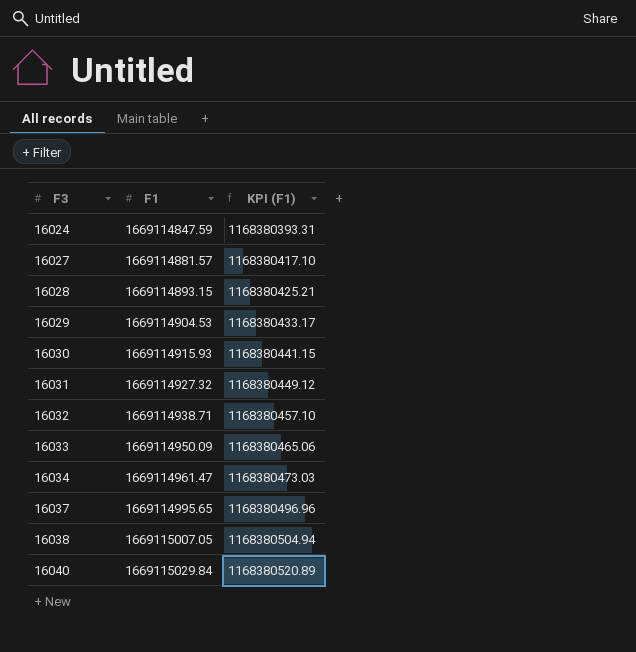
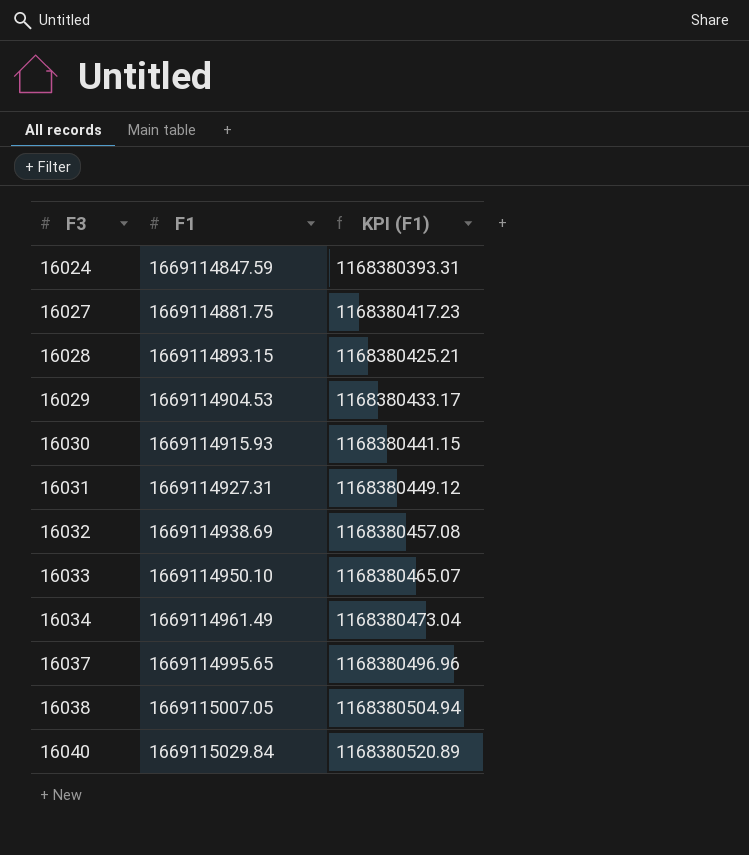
16027 | F1: 1669114881.57 -> 1669114881.75
16027 | KPI (F1): 1168380417.10 -> 1168380417.23
16031 | F1: 1669114927.32 -> 1669114927.31
16032 | F1: 1669114938.71 -> 1669114938.69
16032 | KPI (F1): 1168380457.10 -> 1168380457.08
16033 | F1: 1669114950.09 -> 1669114950.10
16033 | KPI (F1): 1168380465.06 -> 1168380465.07
16034 | F1: 1669114961.47 -> 1669114961.49
16034 | KPI (F1): 1168380473.03 -> 1168380473.04

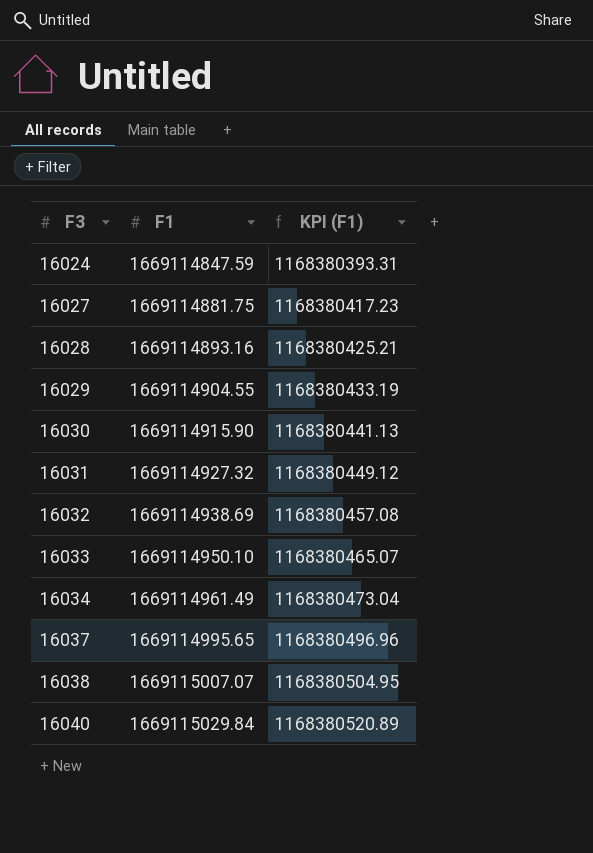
16028 | F1: 1669114893.15 -> 1669114893.16
16029 | F1: 1669114904.53 -> 1669114904.55
16029 | KPI (F1): 1168380433.17 -> 1168380433.19
16030 | F1: 1669114915.93 -> 1669114915.90
16030 | KPI (F1): 1168380441.15 -> 1168380441.13
16031 | F1: 1669114927.31 -> 1669114927.32
16038 | F1: 1669115007.05 -> 1669115007.07
16038 | KPI (F1): 1168380504.94 -> 1168380504.95

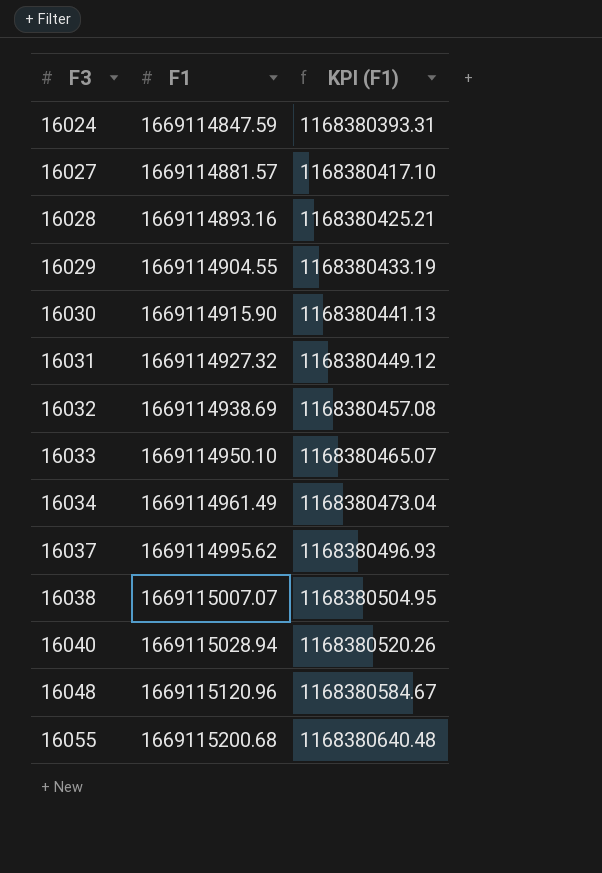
16027 | F1: 1669114881.75 -> 1669114881.57
16027 | KPI (F1): 1168380417.23 -> 1168380417.10
16037 | F1: 1669114995.65 -> 1669114995.62
16037 | KPI (F1): 1168380496.96 -> 1168380496.93
16040 | F1: 1669115029.84 -> 1669115028.94
16040 | KPI (F1): 1168380520.89 -> 1168380520.26
row 16048: none -> 1669115120.96 | 1168380584.67
row 16055: none -> 1669115200.68 | 1168380640.48

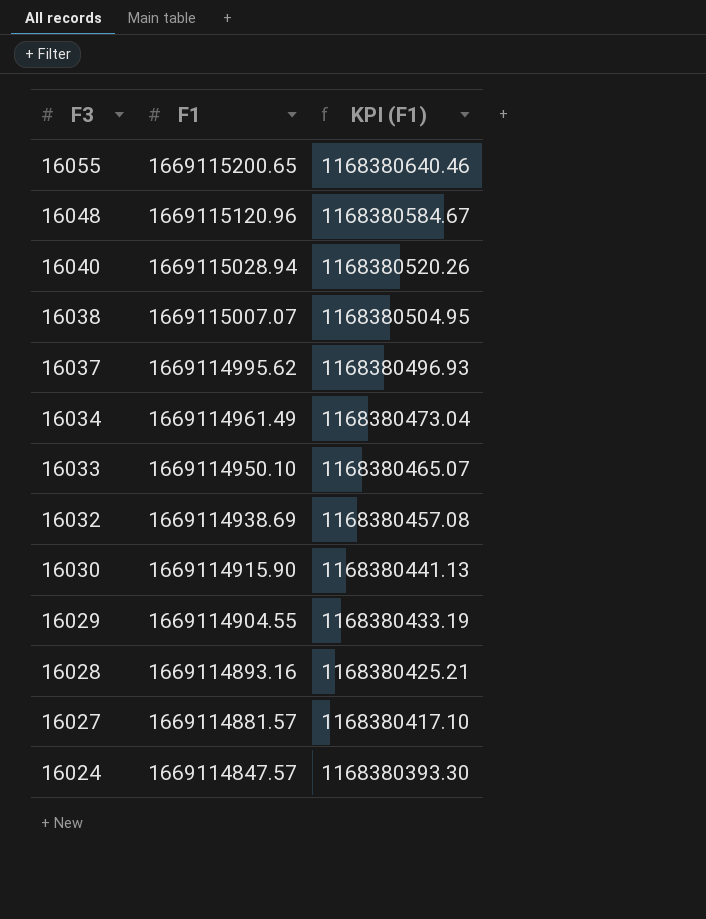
row order: F3 ascending -> F3 descending
row 16031: 1669114927.32 | 1168380449.12 -> none
16055 | F1: 1669115200.68 -> 1669115200.65
16055 | KPI (F1): 1168380640.48 -> 1168380640.46
16024 | F1: 1669114847.59 -> 1669114847.57
16024 | KPI (F1): 1168380393.31 -> 1168380393.30

